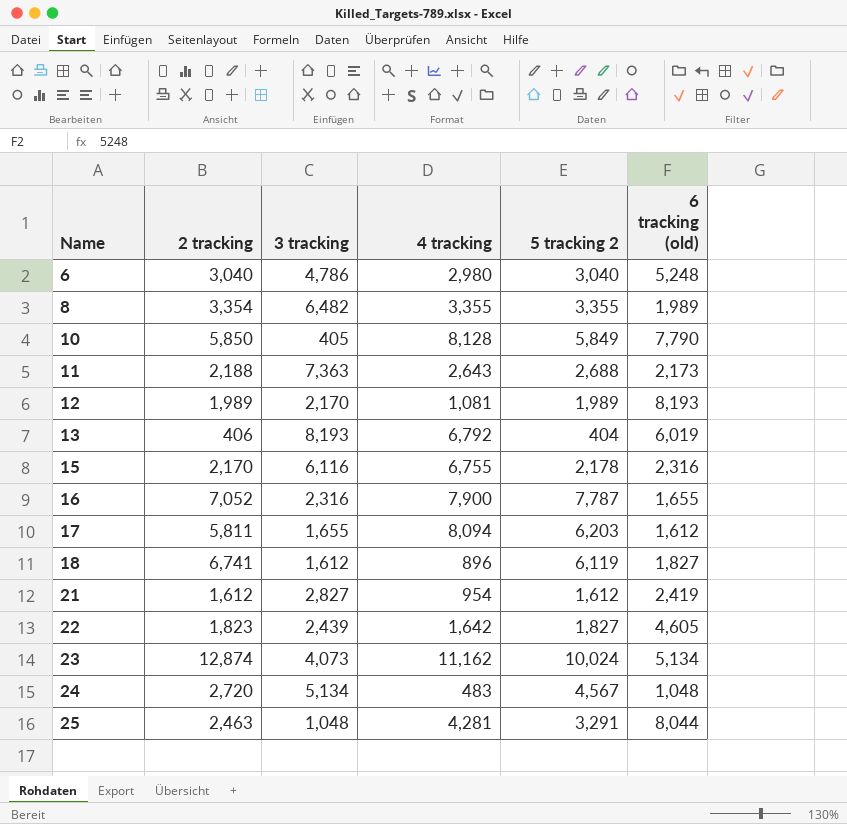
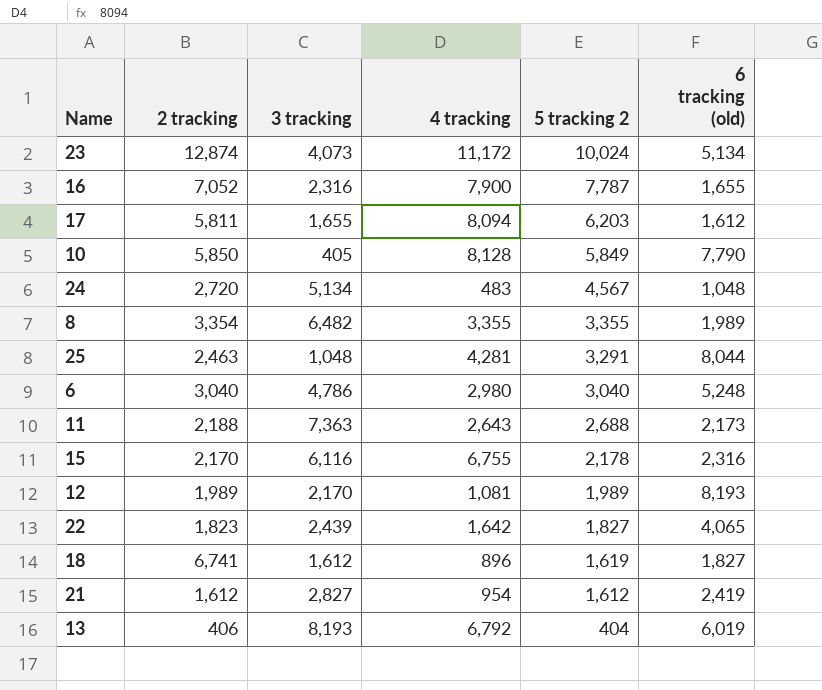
row order: Name ascending -> 5 tracking 2 descending
23 | 4 tracking: 11,162 -> 11,172
22 | 6 tracking (old): 4,605 -> 4,065
18 | 5 tracking 2: 6,119 -> 1,619

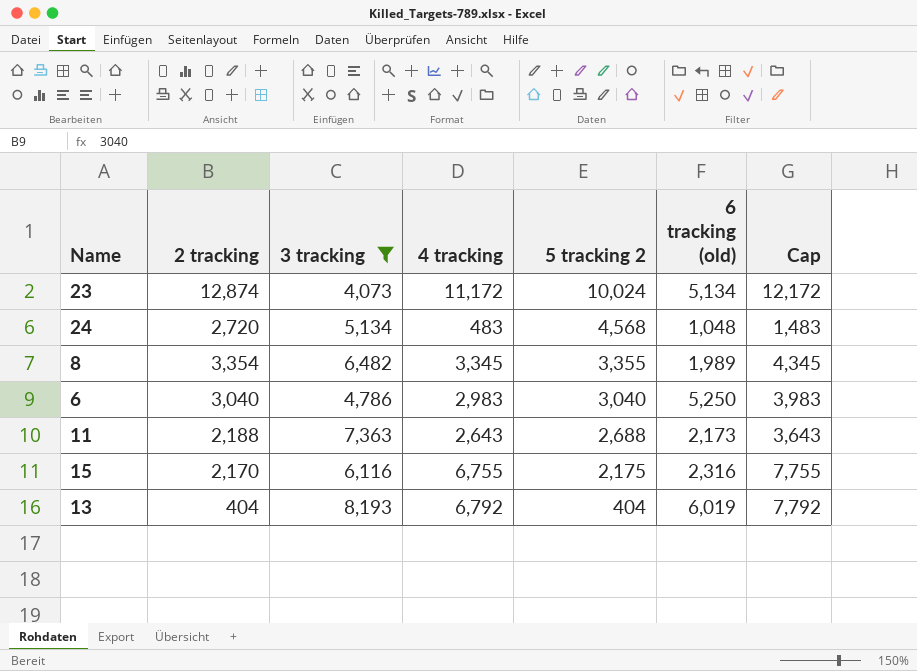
filter: none -> 3 tracking >= 4,073
column Cap | formula: none -> [4 tracking] + 1000
24 | 5 tracking 2: 4,567 -> 4,568
8 | 4 tracking: 3,355 -> 3,345
6 | 4 tracking: 2,980 -> 2,983
6 | 6 tracking (old): 5,248 -> 5,250
15 | 5 tracking 2: 2,178 -> 2,175
13 | 2 tracking: 406 -> 404

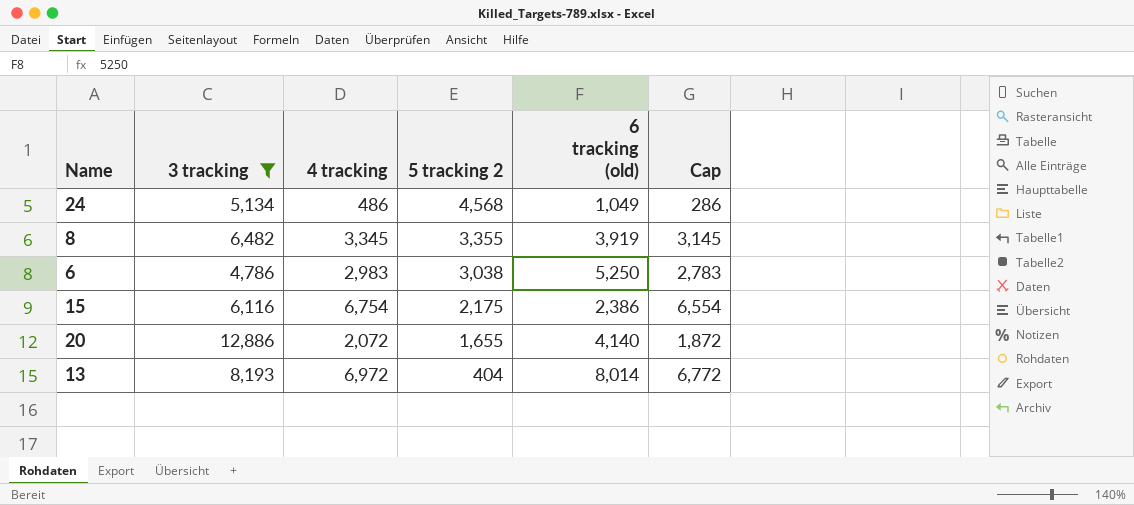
column 2 tracking | position: 2 -> none
column Cap | formula: [4 tracking] + 1000 -> [4 tracking] - 200
row 23: 12,874 | 4,073 | 11,172 | 10,024 | 5,134 | 12,172 -> none
row 11: 2,188 | 7,363 | 2,643 | 2,688 | 2,173 | 3,643 -> none
24 | 4 tracking: 483 -> 486
24 | 6 tracking (old): 1,048 -> 1,049
8 | 6 tracking (old): 1,989 -> 3,919
6 | 5 tracking 2: 3,040 -> 3,038
15 | 4 tracking: 6,755 -> 6,754
15 | 6 tracking (old): 2,316 -> 2,386
row 20: none -> 12,886 | 2,072 | 1,655 | 4,140 | 1,872
13 | 4 tracking: 6,792 -> 6,972
13 | 6 tracking (old): 6,019 -> 8,014

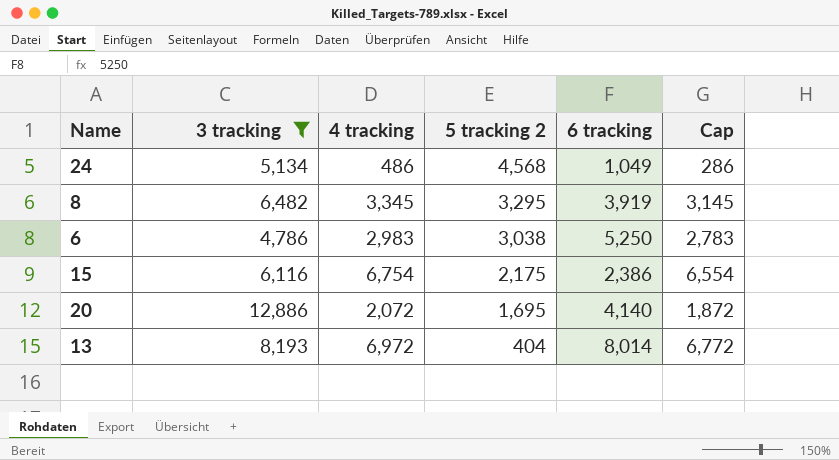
column name: 6 tracking (old) -> 6 tracking
8 | 5 tracking 2: 3,355 -> 3,295
20 | 5 tracking 2: 1,655 -> 1,695

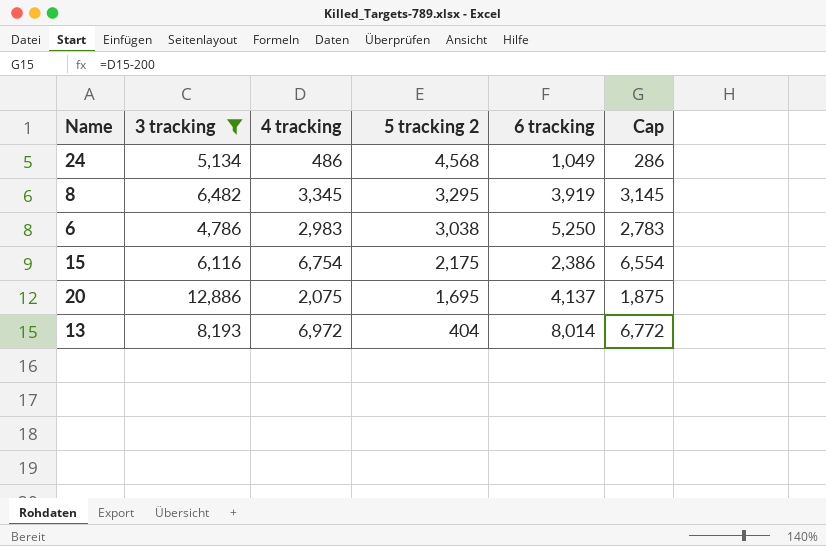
20 | 4 tracking: 2,072 -> 2,075
20 | 6 tracking: 4,140 -> 4,137
20 | Cap: 1,872 -> 1,875

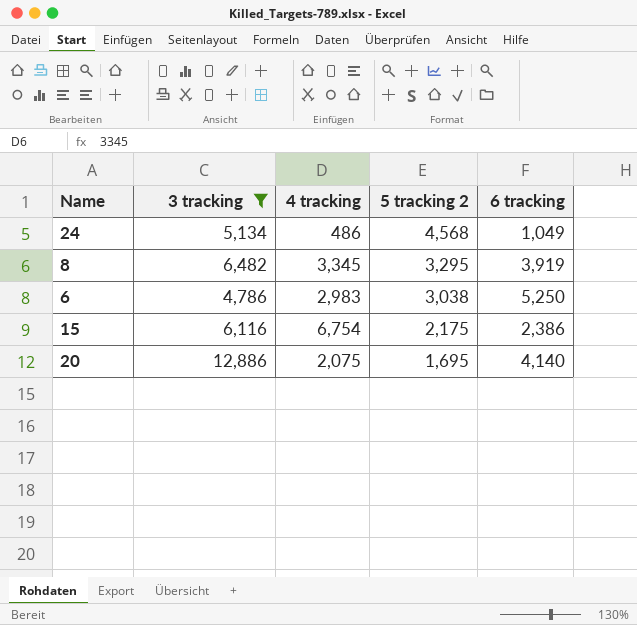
column Cap | formula: [4 tracking] - 200 -> none
row 13: 8,193 | 6,972 | 404 | 8,014 | 6,772 -> none
20 | 6 tracking: 4,137 -> 4,140

